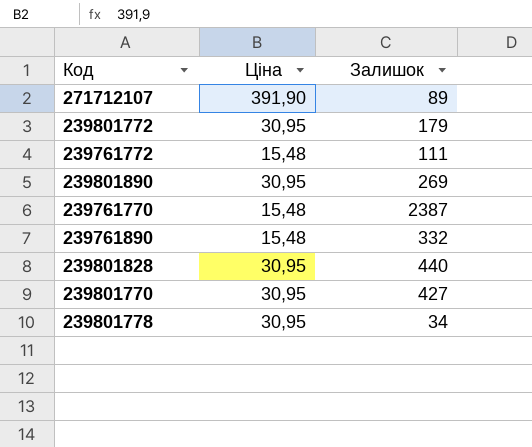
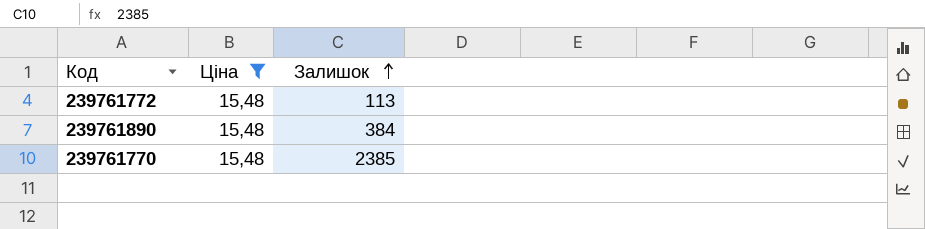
filter: none -> Ціна = 15,48
row order: none -> Залишок ascending
239761772 | Залишок: 111 -> 113
239761890 | Залишок: 332 -> 384
239761770 | Залишок: 2387 -> 2385

